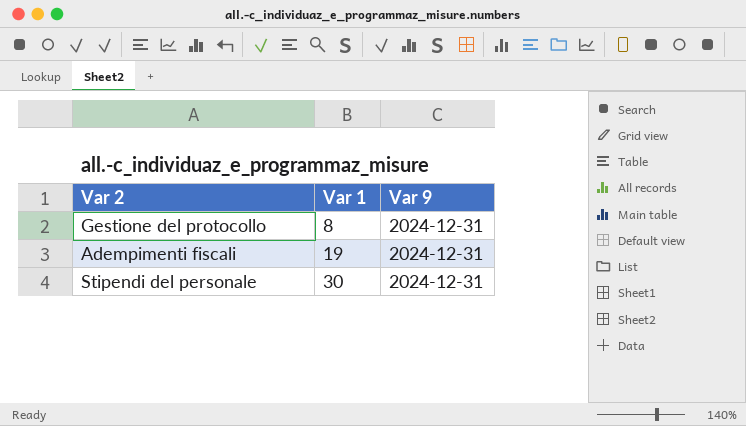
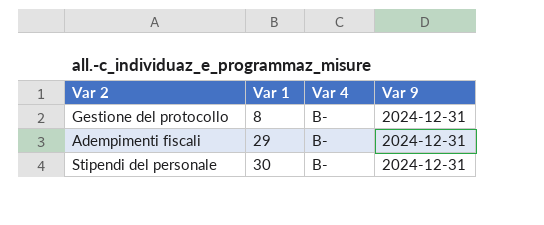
column Var 4 | position: none -> 3
Adempimenti fiscali | Var 1: 19 -> 29

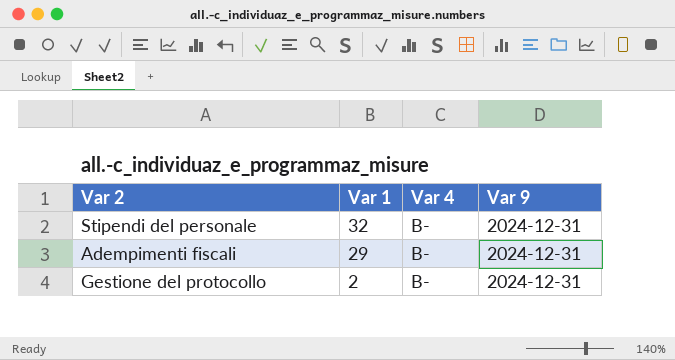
row order: Var 1 ascending -> Var 1 descending
Stipendi del personale | Var 1: 30 -> 32
Gestione del protocollo | Var 1: 8 -> 2

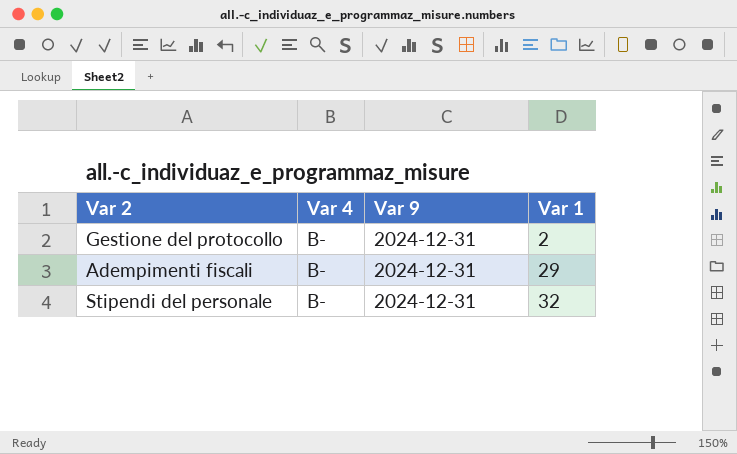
row order: Var 1 descending -> Var 1 ascending
column Var 1 | position: 2 -> 4

